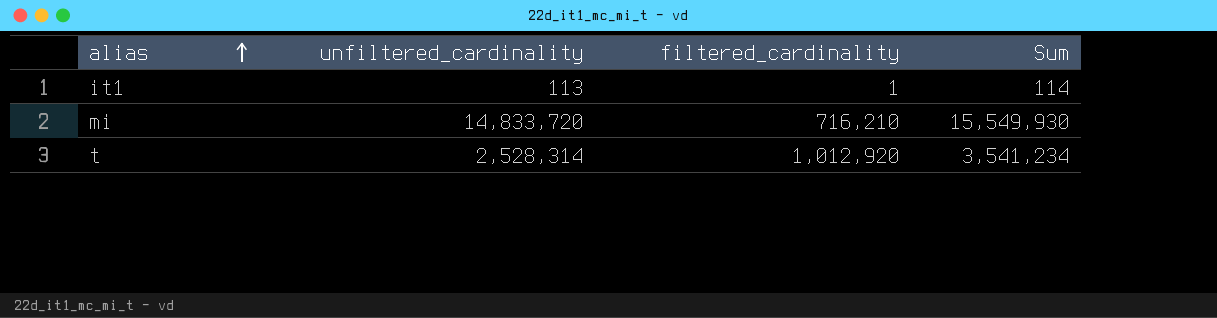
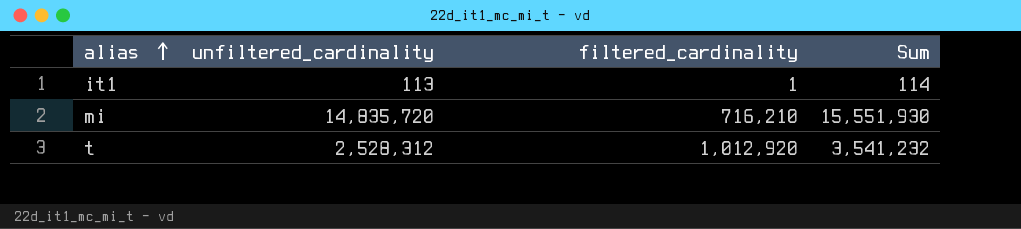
mi | unfiltered_cardinality: 14,833,720 -> 14,835,720
mi | Sum: 15,549,930 -> 15,551,930
t | unfiltered_cardinality: 2,528,314 -> 2,528,312
t | Sum: 3,541,234 -> 3,541,232

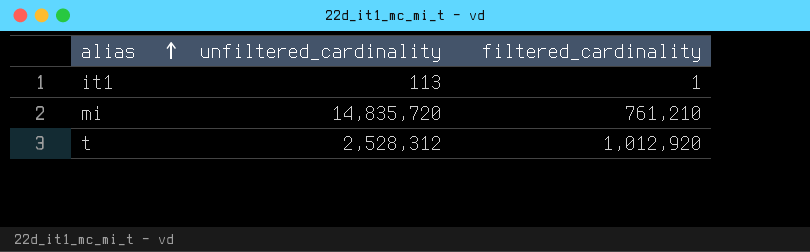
column Sum | formula: [unfiltered_cardinality] + [filtered_cardinality] -> none
mi | filtered_cardinality: 716,210 -> 761,210

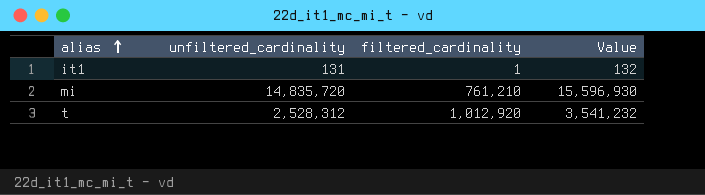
column Value | formula: none -> [unfiltered_cardinality] + [filtered_cardinality]
it1 | unfiltered_cardinality: 113 -> 131

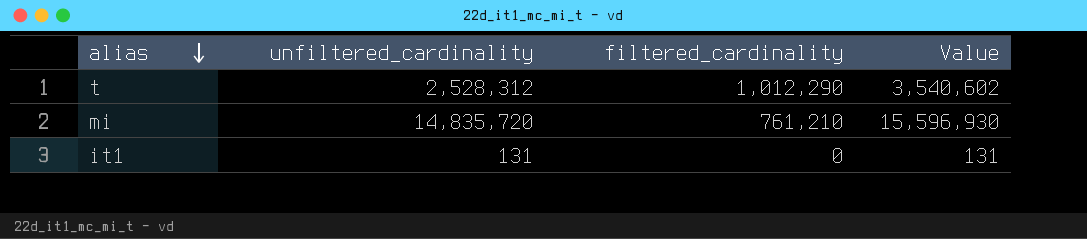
row order: alias ascending -> alias descending
t | filtered_cardinality: 1,012,920 -> 1,012,290
t | Value: 3,541,232 -> 3,540,602
it1 | filtered_cardinality: 1 -> 0
it1 | Value: 132 -> 131

